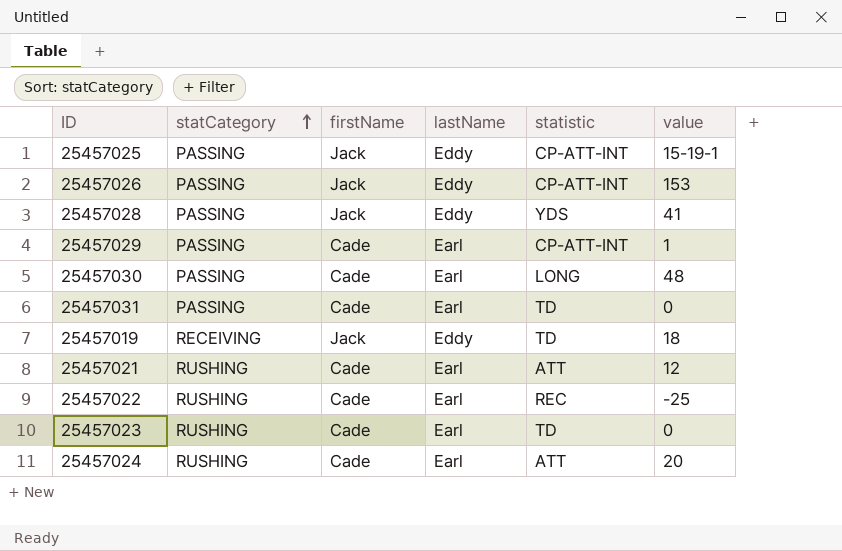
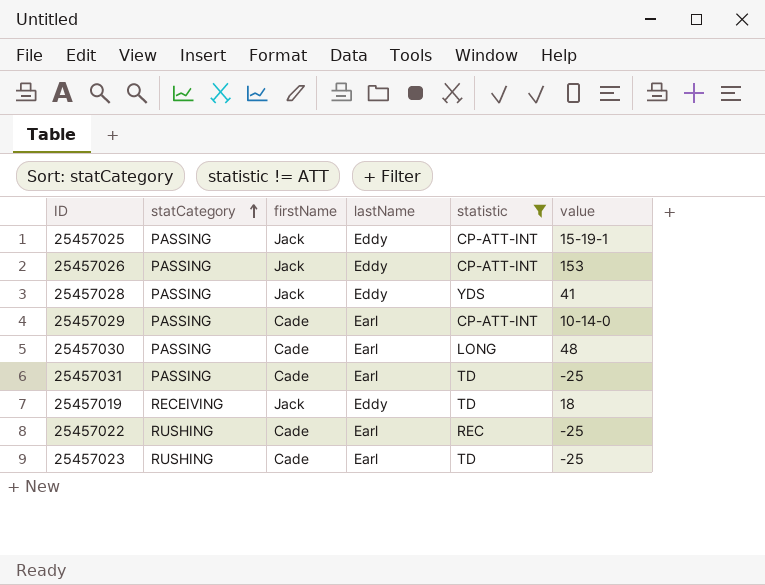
filter: none -> statistic != ATT
25457029 | value: 1 -> 10-14-0
25457031 | value: 0 -> -25
25457023 | value: 0 -> -25

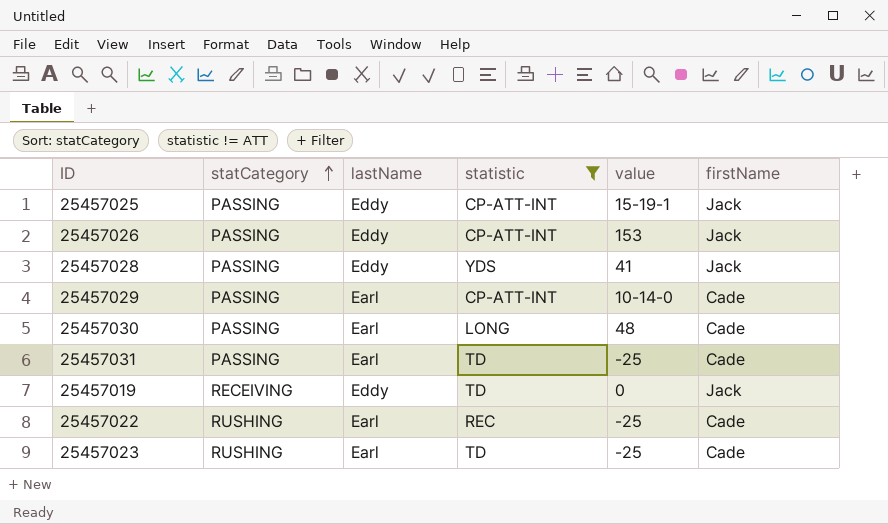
column firstName | position: 3 -> 6
25457019 | value: 18 -> 0

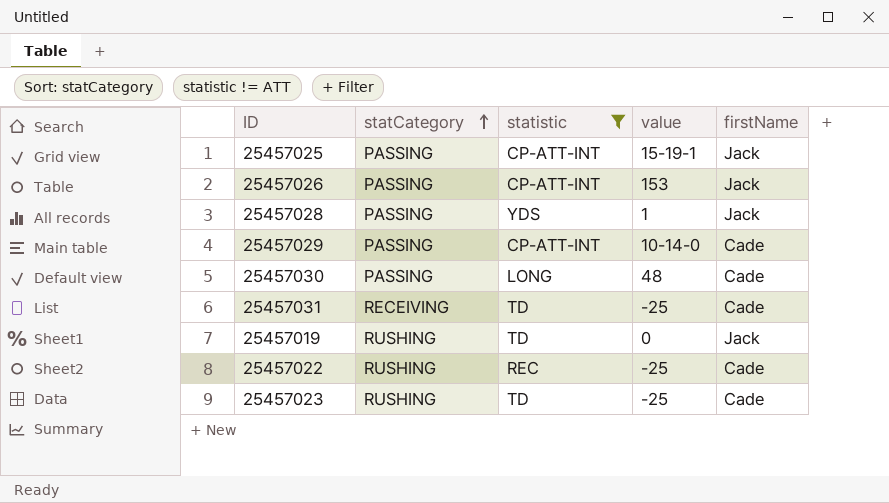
column lastName | position: 3 -> none
25457028 | value: 41 -> 1
25457031 | statCategory: PASSING -> RECEIVING
25457019 | statCategory: RECEIVING -> RUSHING

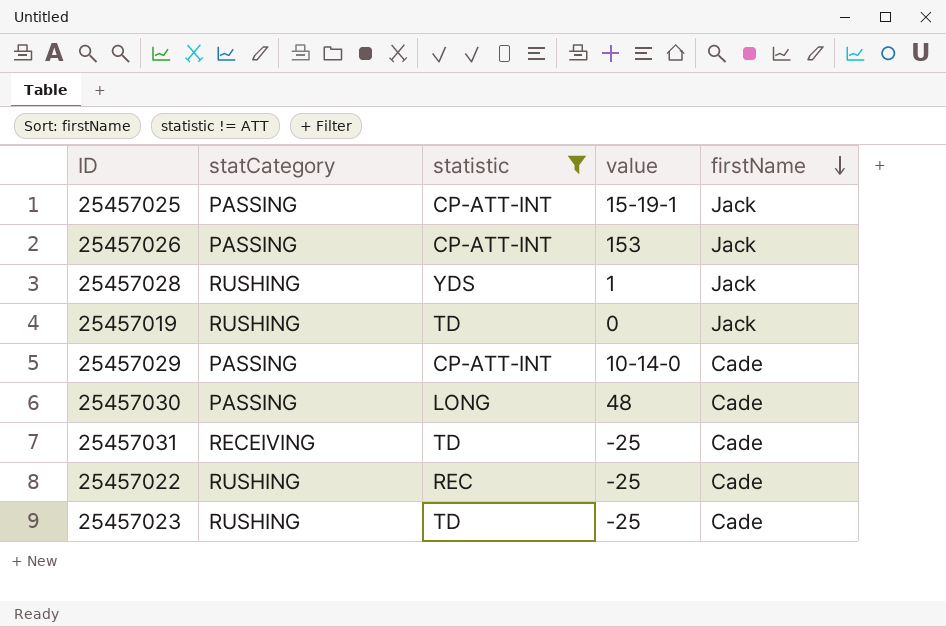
row order: statCategory ascending -> firstName descending
25457028 | statCategory: PASSING -> RUSHING

